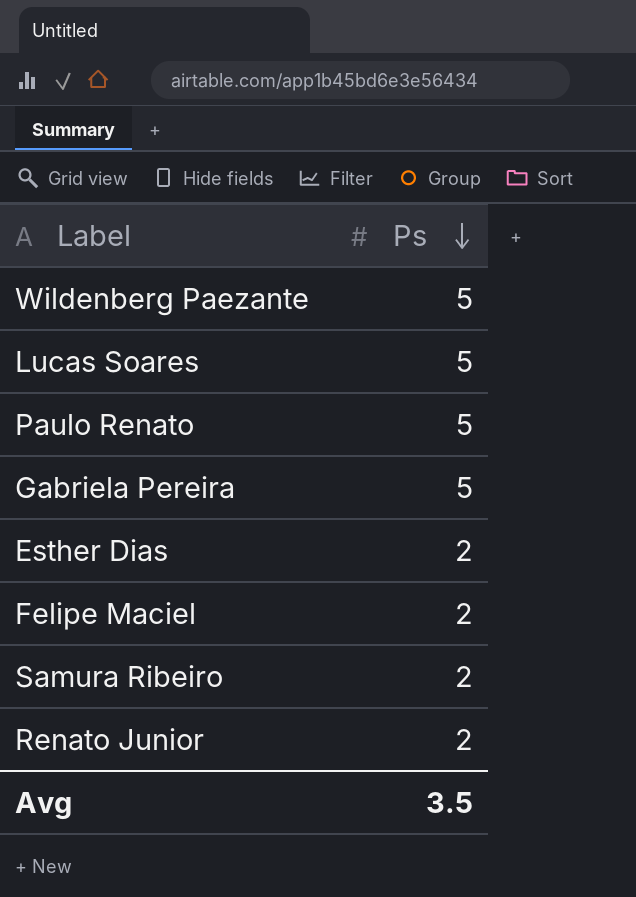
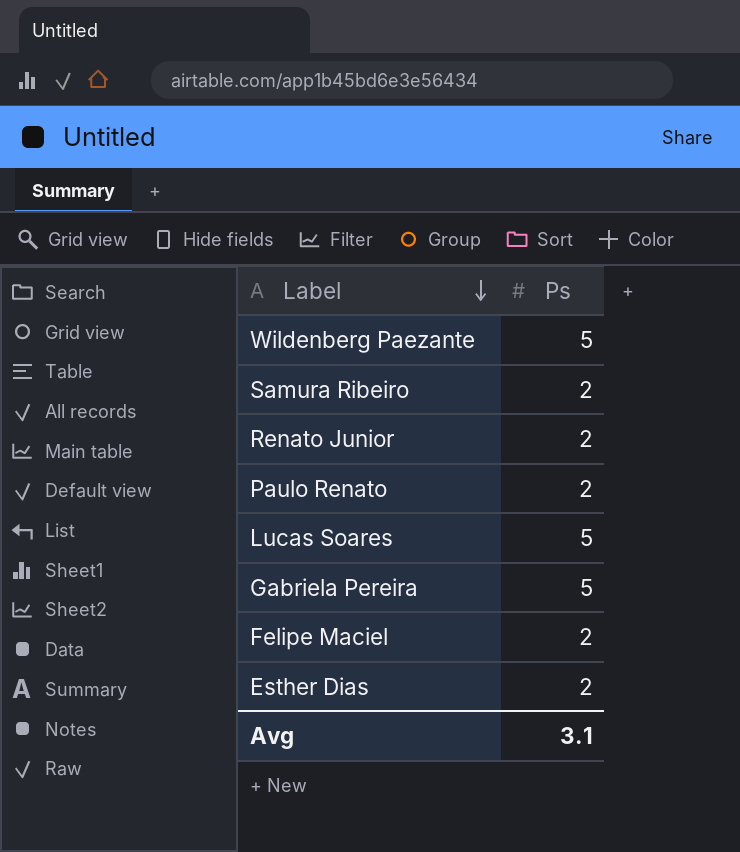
row order: Ps descending -> Label descending
Paulo Renato | Ps: 5 -> 2
Avg | Ps: 3.5 -> 3.1

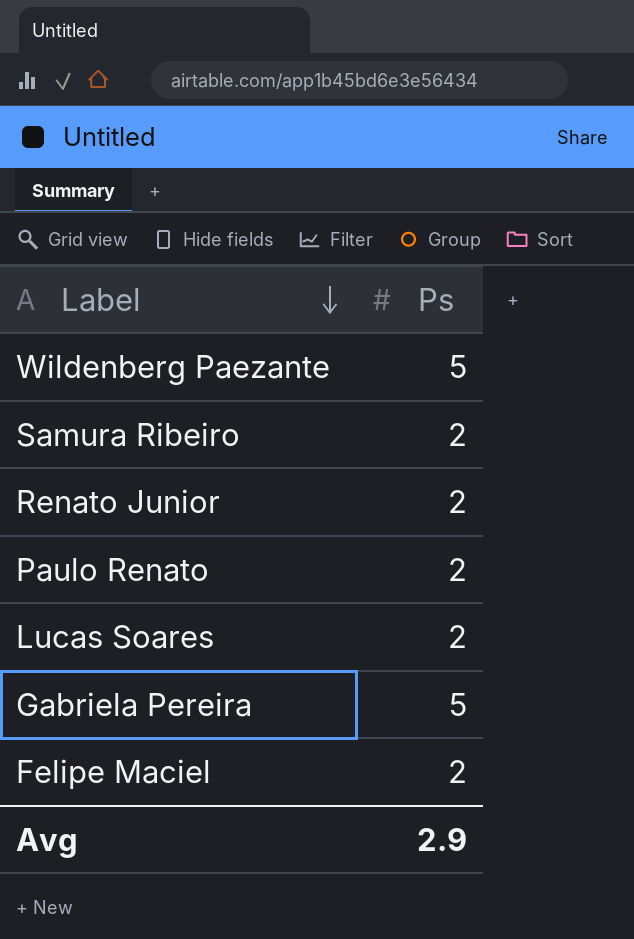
row Esther Dias: 2 -> none
Lucas Soares | Ps: 5 -> 2
Avg | Ps: 3.1 -> 2.9

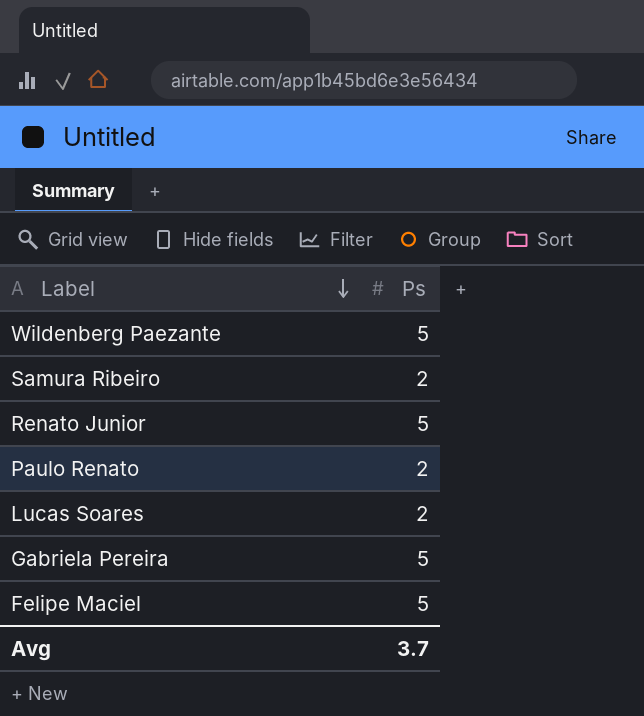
Renato Junior | Ps: 2 -> 5
Felipe Maciel | Ps: 2 -> 5
Avg | Ps: 2.9 -> 3.7

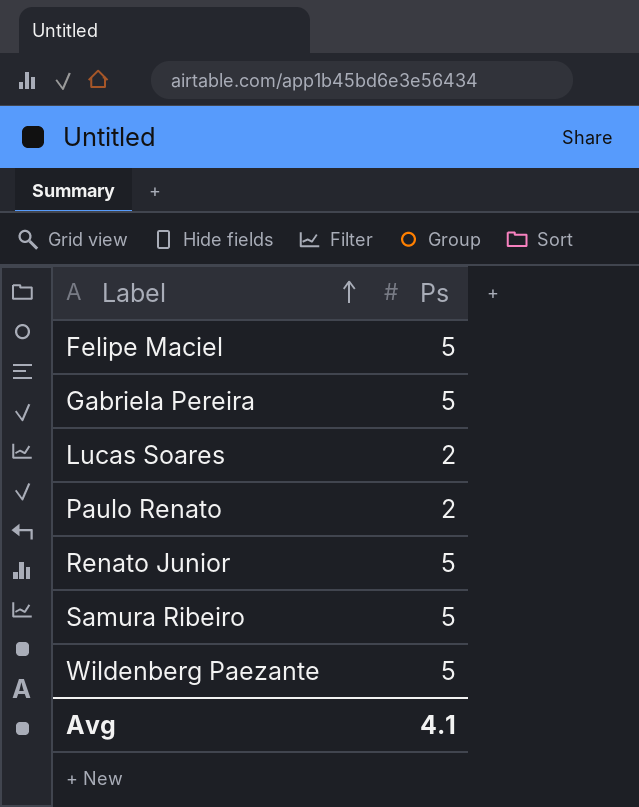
row order: Label descending -> Label ascending
Samura Ribeiro | Ps: 2 -> 5
Avg | Ps: 3.7 -> 4.1

